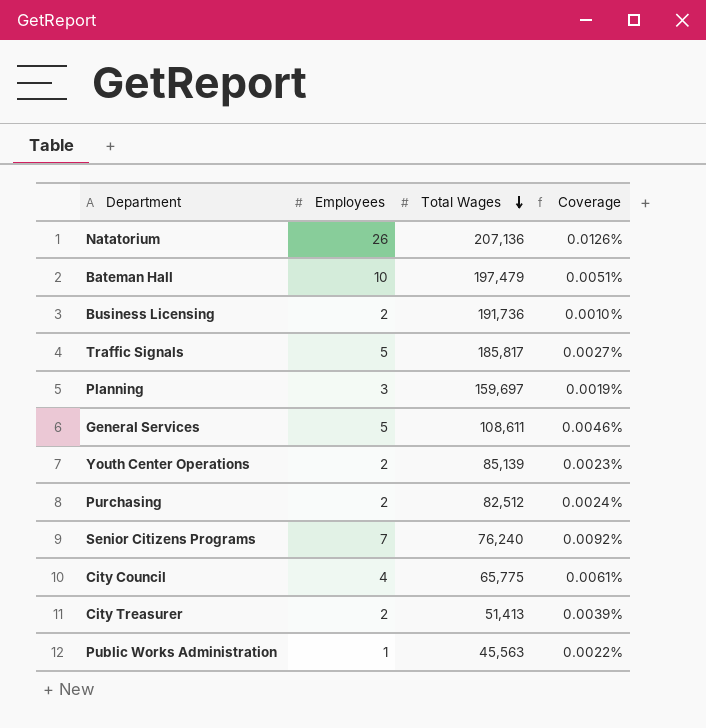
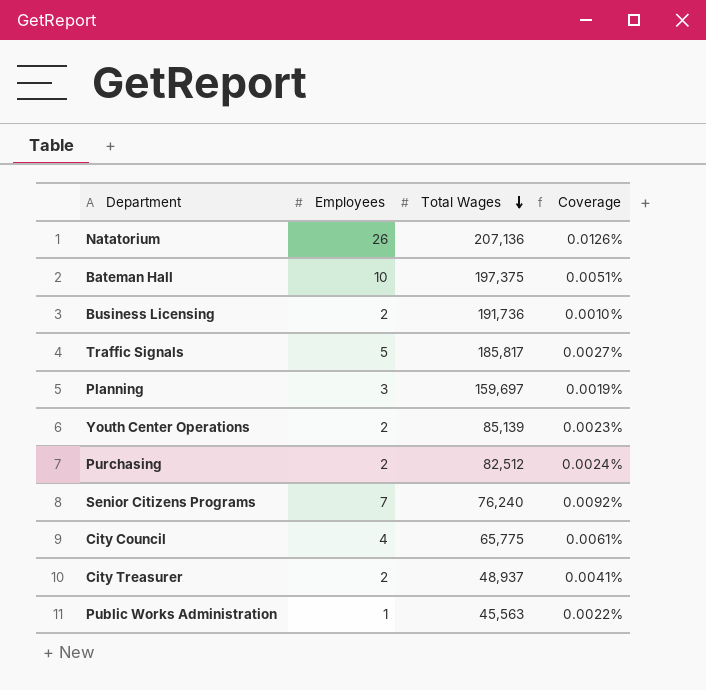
row General Services: 5 | 108,611 | 0.0046% -> none
Bateman Hall | Total Wages: 197,479 -> 197,375
City Treasurer | Total Wages: 51,413 -> 48,937
City Treasurer | Coverage: 0.0039% -> 0.0041%

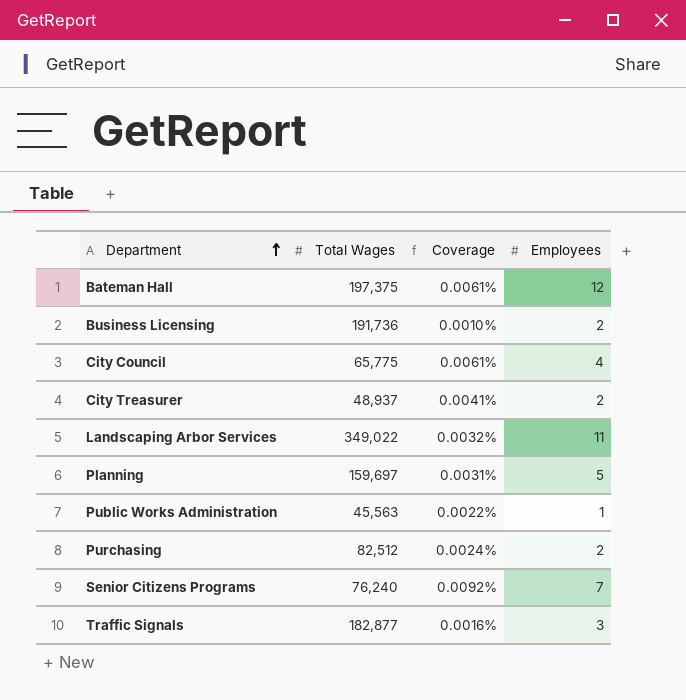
row order: Total Wages descending -> Department ascending
column Employees | position: 2 -> 4
row Natatorium: 26 | 207,136 | 0.0126% -> none
row Youth Center Operations: 2 | 85,139 | 0.0023% -> none
Bateman Hall | Coverage: 0.0051% -> 0.0061%
Bateman Hall | Employees: 10 -> 12
row Landscaping Arbor Services: none -> 349,022 | 0.0032% | 11
Planning | Coverage: 0.0019% -> 0.0031%
Planning | Employees: 3 -> 5
Traffic Signals | Total Wages: 185,817 -> 182,877
Traffic Signals | Coverage: 0.0027% -> 0.0016%
Traffic Signals | Employees: 5 -> 3

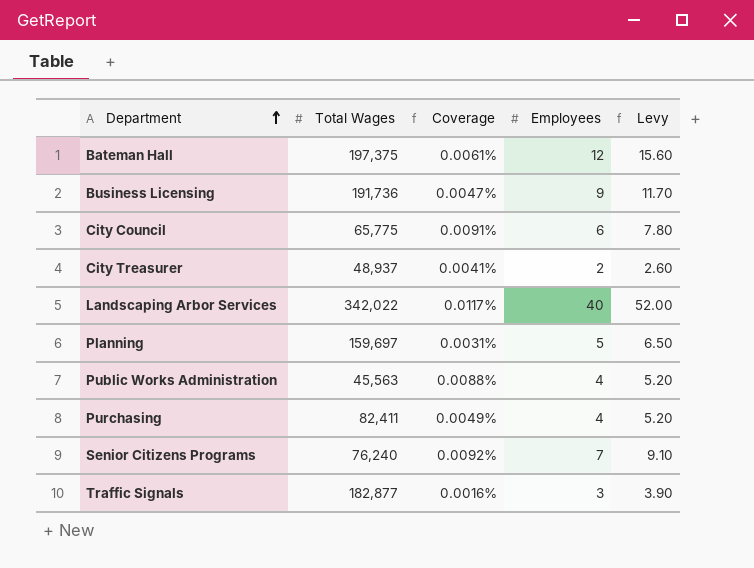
column Levy | formula: none -> [Employees] * 1.3
Business Licensing | Coverage: 0.0010% -> 0.0047%
Business Licensing | Employees: 2 -> 9
City Council | Coverage: 0.0061% -> 0.0091%
City Council | Employees: 4 -> 6
Landscaping Arbor Services | Total Wages: 349,022 -> 342,022
Landscaping Arbor Services | Coverage: 0.0032% -> 0.0117%
Landscaping Arbor Services | Employees: 11 -> 40
Public Works Administration | Coverage: 0.0022% -> 0.0088%
Public Works Administration | Employees: 1 -> 4
Purchasing | Total Wages: 82,512 -> 82,411
Purchasing | Coverage: 0.0024% -> 0.0049%
Purchasing | Employees: 2 -> 4

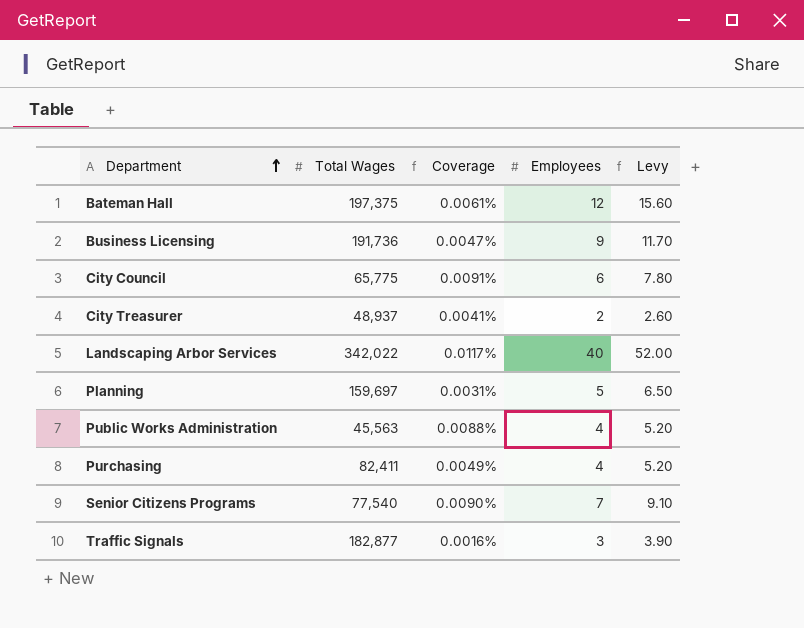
Senior Citizens Programs | Total Wages: 76,240 -> 77,540
Senior Citizens Programs | Coverage: 0.0092% -> 0.0090%

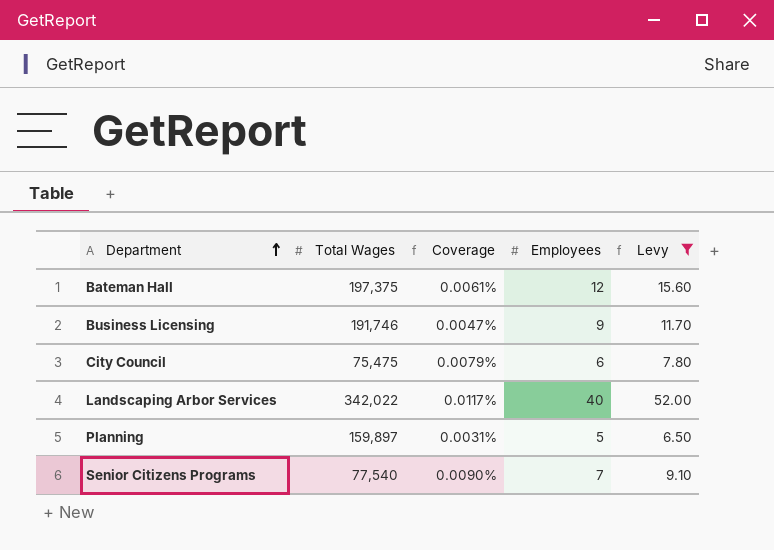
filter: none -> Levy >= 6.50
Business Licensing | Total Wages: 191,736 -> 191,746
City Council | Total Wages: 65,775 -> 75,475
City Council | Coverage: 0.0091% -> 0.0079%
Planning | Total Wages: 159,697 -> 159,897

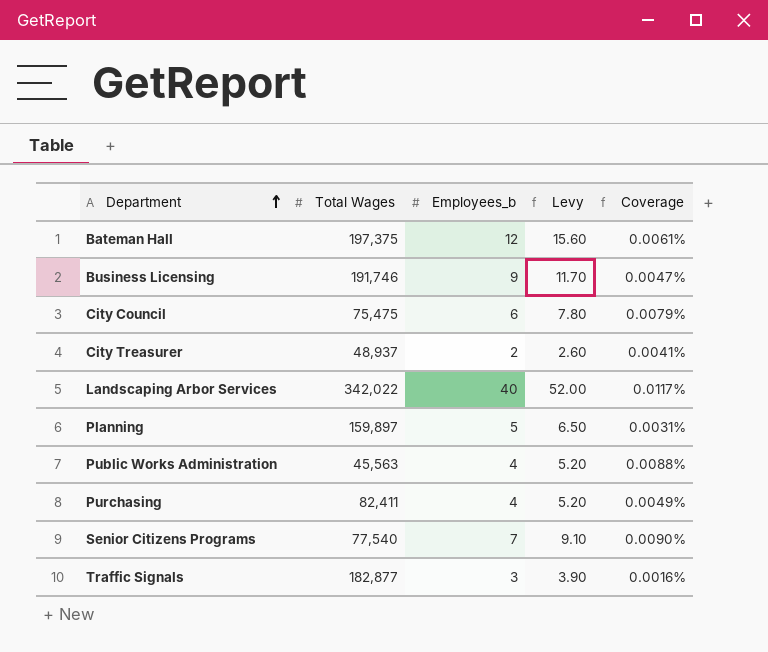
filter: Levy >= 6.50 -> none
column name: Employees -> Employees_b
column Coverage | position: 3 -> 5

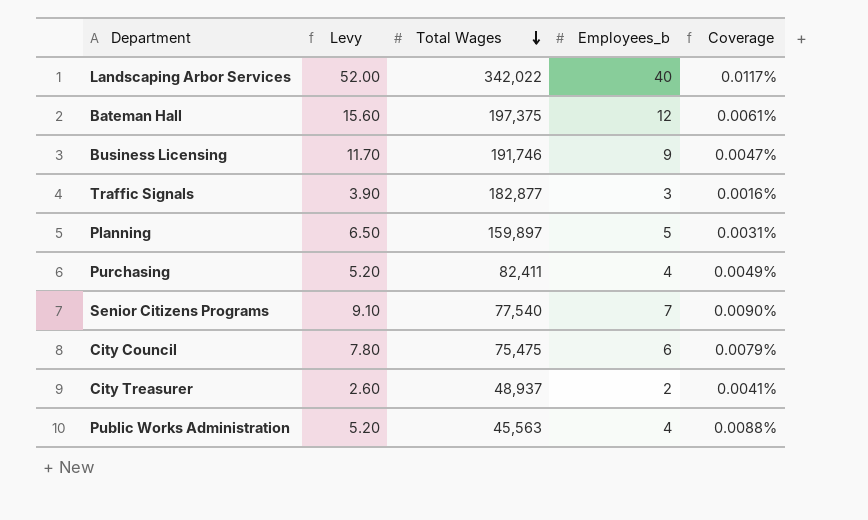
row order: Department ascending -> Total Wages descending
column Levy | position: 4 -> 2

